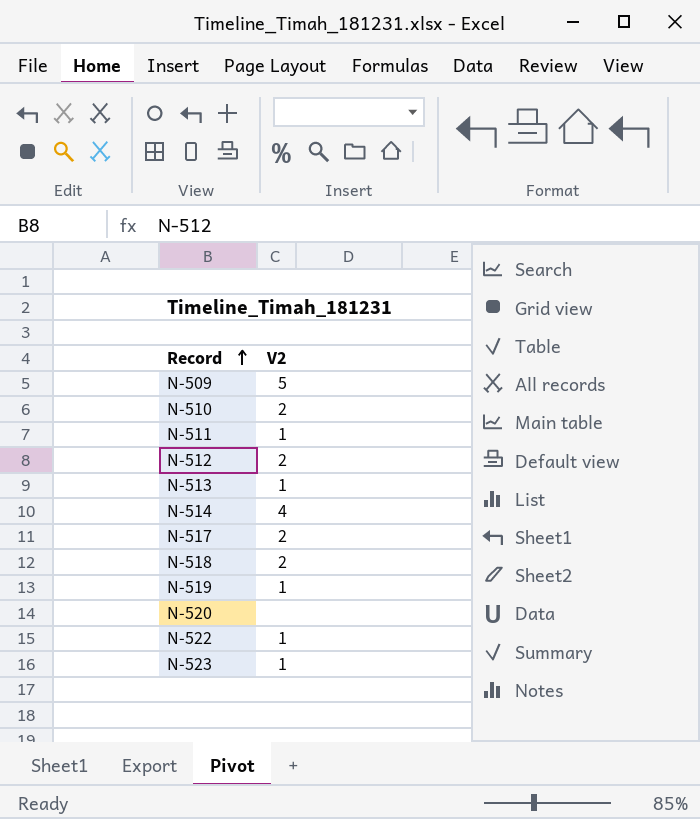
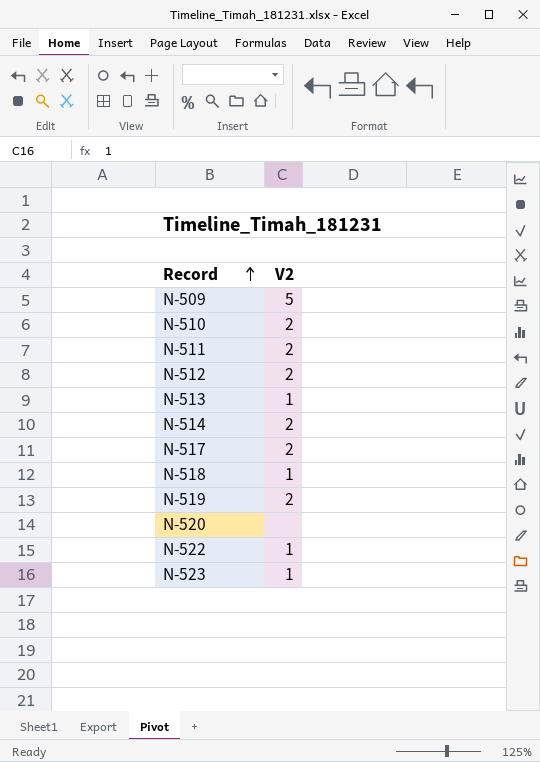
N-511 | V2: 1 -> 2
N-514 | V2: 4 -> 2
N-518 | V2: 2 -> 1
N-519 | V2: 1 -> 2

